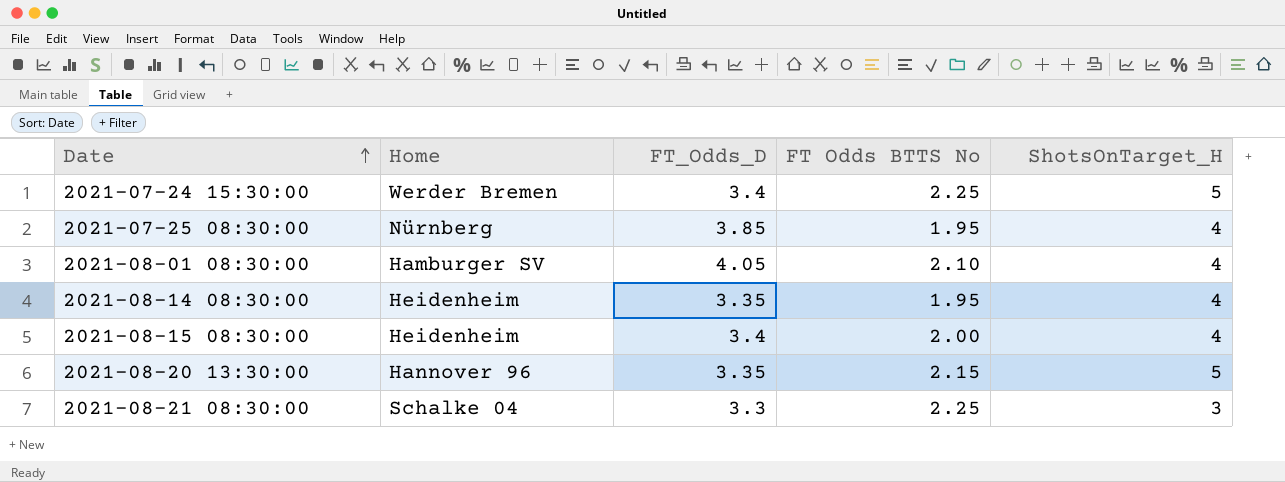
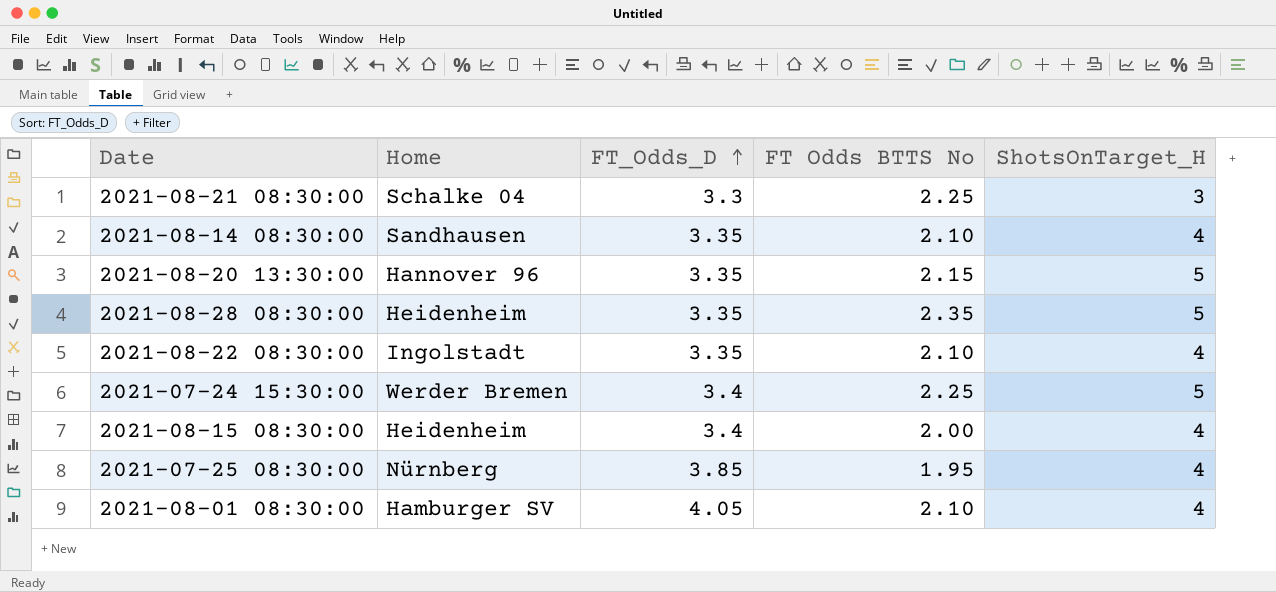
row order: Date ascending -> FT_Odds_D ascending
2021-08-14 08:30:00 | Home: Heidenheim -> Sandhausen
2021-08-14 08:30:00 | FT Odds BTTS No: 1.95 -> 2.10
row 2021-08-28 08:30:00: none -> Heidenheim | 3.35 | 2.35 | 5
row 2021-08-22 08:30:00: none -> Ingolstadt | 3.35 | 2.10 | 4

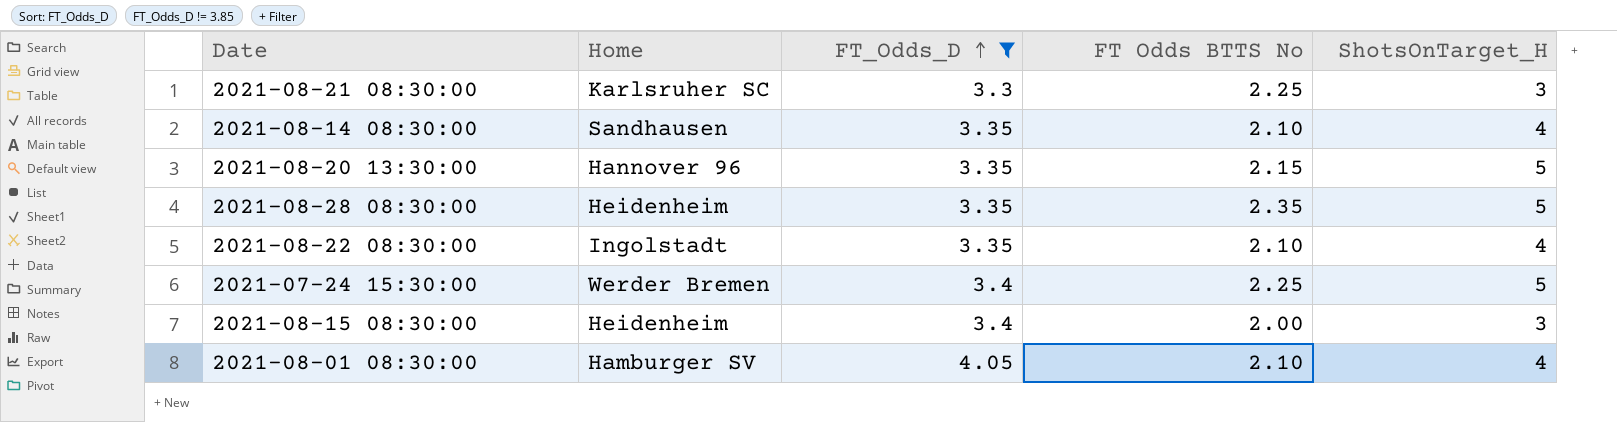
filter: none -> FT_Odds_D != 3.85
2021-08-21 08:30:00 | Home: Schalke 04 -> Karlsruher SC
2021-08-15 08:30:00 | ShotsOnTarget_H: 4 -> 3

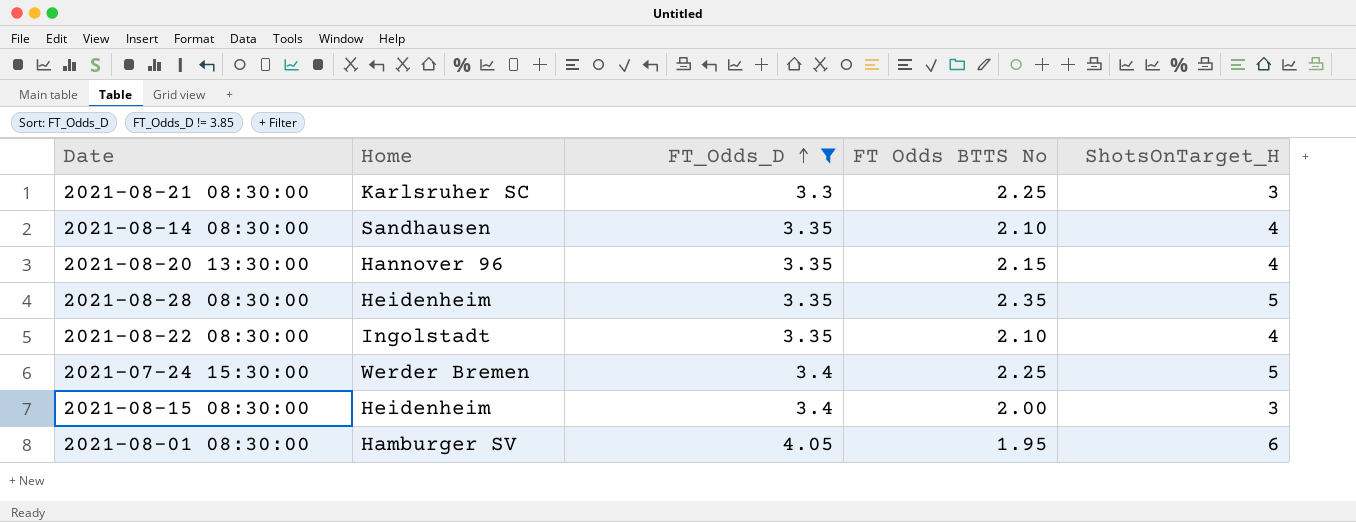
2021-08-20 13:30:00 | ShotsOnTarget_H: 5 -> 4
2021-08-01 08:30:00 | FT Odds BTTS No: 2.10 -> 1.95
2021-08-01 08:30:00 | ShotsOnTarget_H: 4 -> 6

